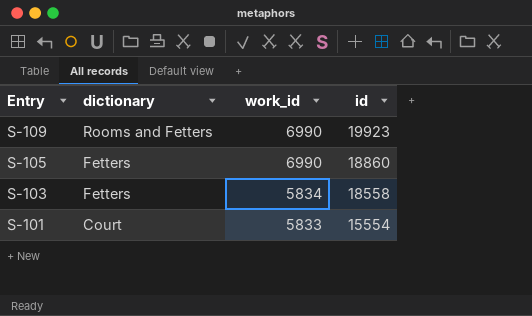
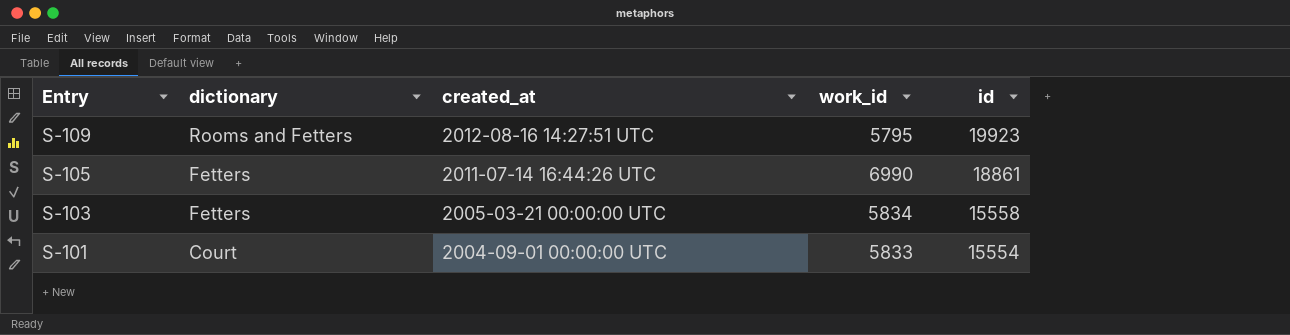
column created_at | position: none -> 3
S-109 | work_id: 6990 -> 5795
S-105 | id: 18860 -> 18861
S-103 | id: 18558 -> 15558

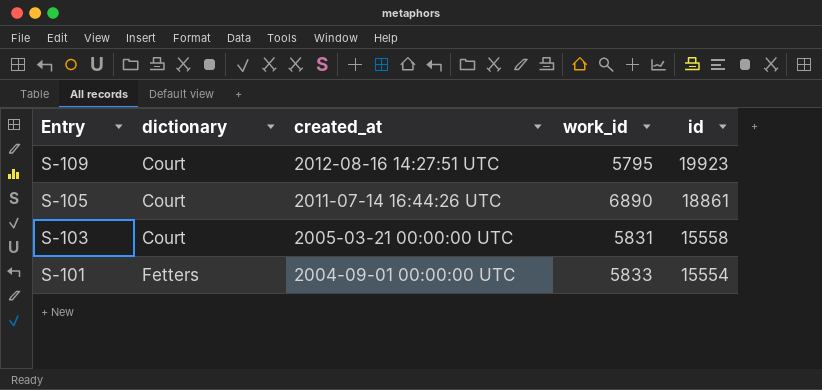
S-109 | dictionary: Rooms and Fetters -> Court
S-105 | dictionary: Fetters -> Court
S-105 | work_id: 6990 -> 6890
S-103 | dictionary: Fetters -> Court
S-103 | work_id: 5834 -> 5831
S-101 | dictionary: Court -> Fetters

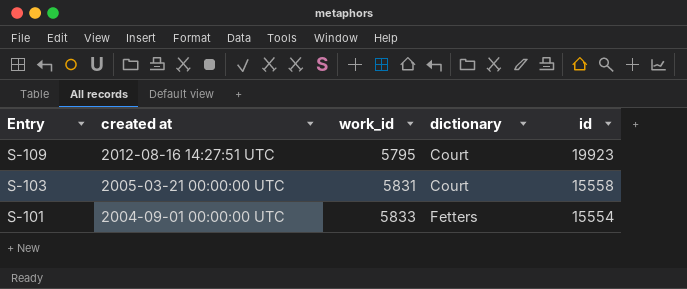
column name: created_at -> created at
column dictionary | position: 2 -> 4
row S-105: Court | 2011-07-14 16:44:26 UTC | 6890 | 18861 -> none

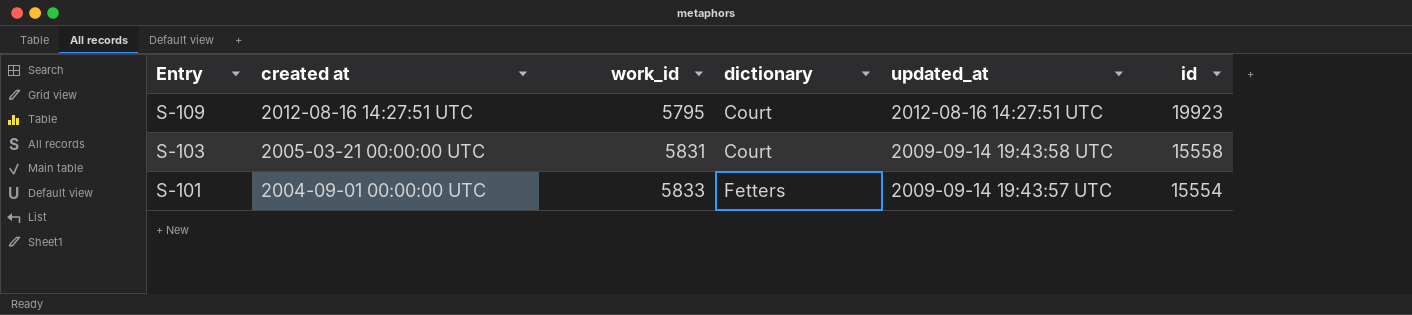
column updated_at | position: none -> 5

